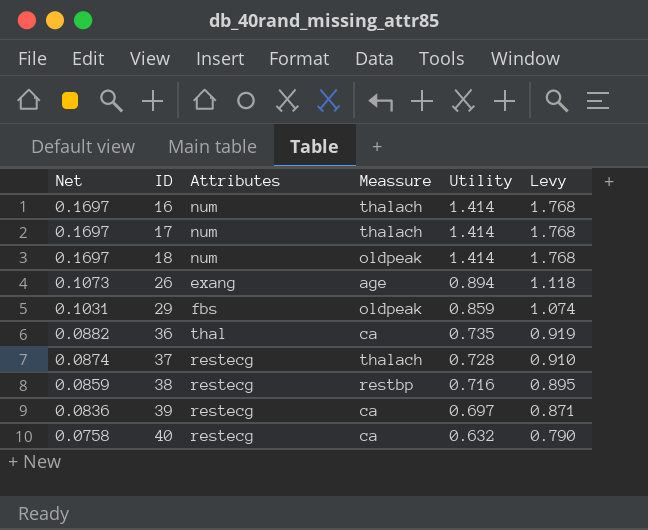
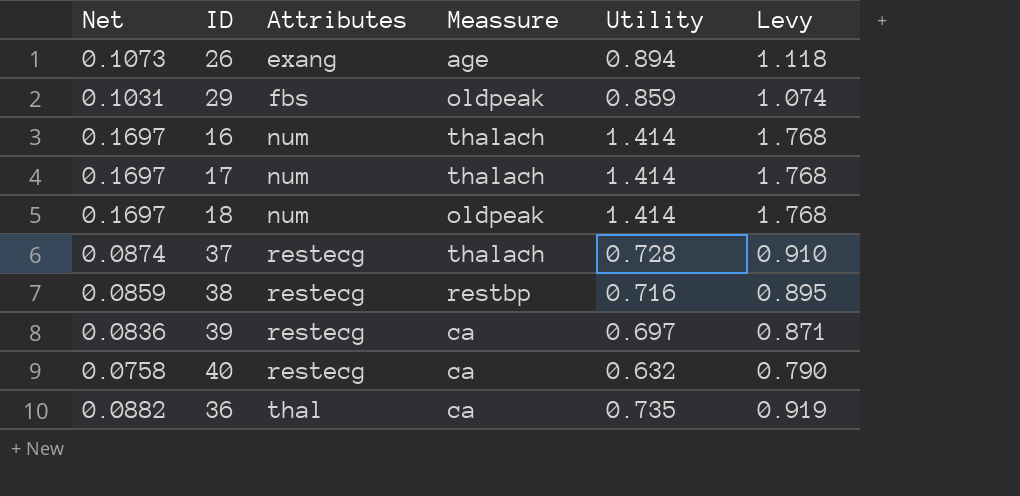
row order: Net descending -> Attributes ascending

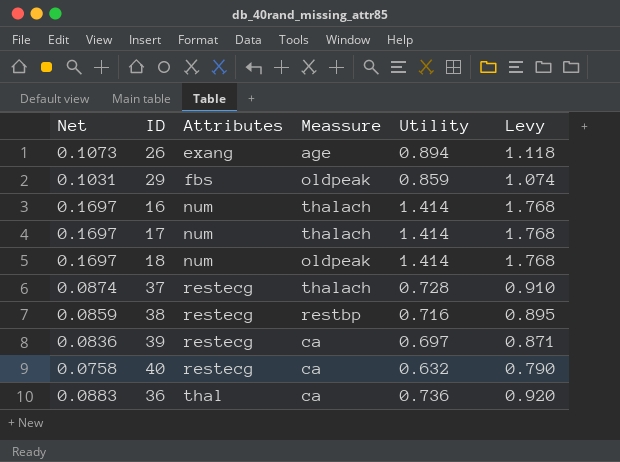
36 | Net: 0.0882 -> 0.0883
36 | Utility: 0.735 -> 0.736
36 | Levy: 0.919 -> 0.920

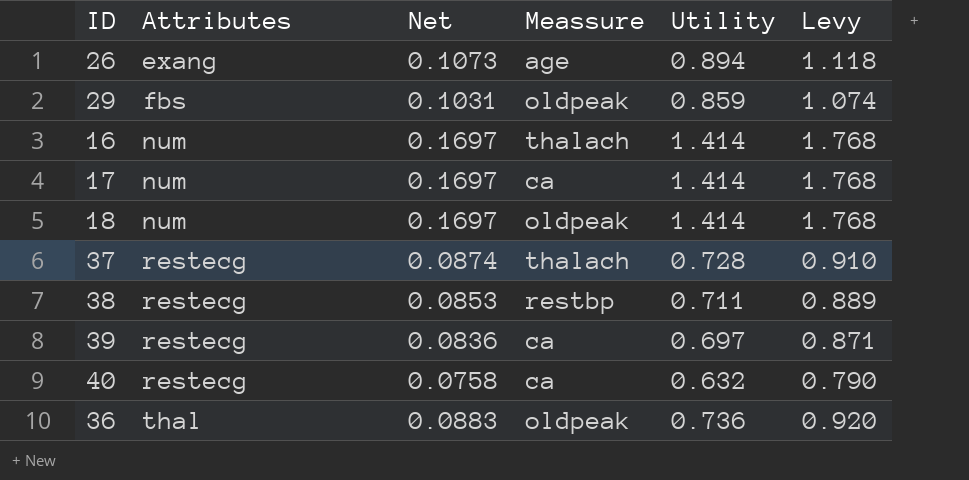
column Net | position: 1 -> 3
17 | Meassure: thalach -> ca
38 | Net: 0.0859 -> 0.0853
38 | Utility: 0.716 -> 0.711
38 | Levy: 0.895 -> 0.889
36 | Meassure: ca -> oldpeak

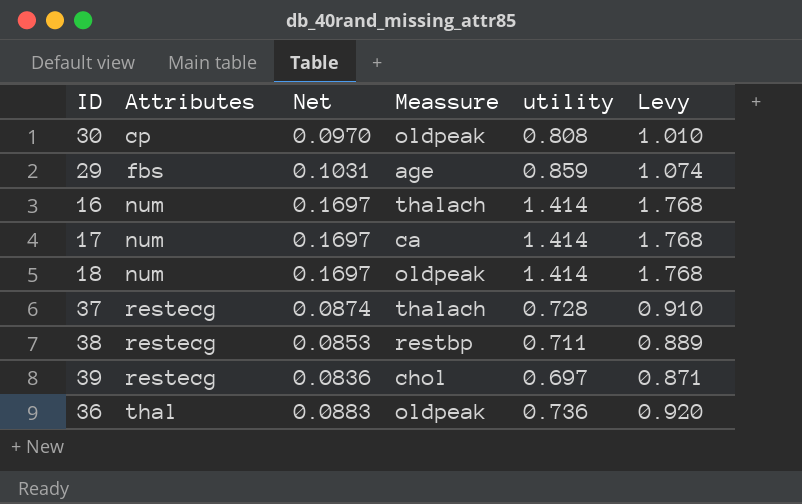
column name: Utility -> utility
row 26: exang | 0.1073 | age | 0.894 | 1.118 -> none
row 40: restecg | 0.0758 | ca | 0.632 | 0.790 -> none
row 30: none -> cp | 0.0970 | oldpeak | 0.808 | 1.010
29 | Meassure: oldpeak -> age
39 | Meassure: ca -> chol

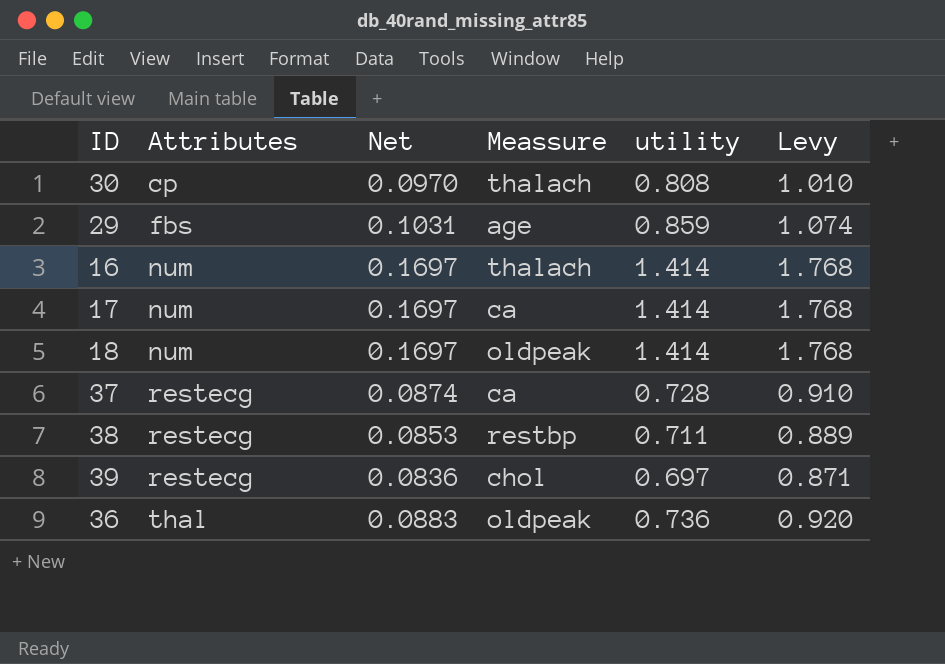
30 | Meassure: oldpeak -> thalach
37 | Meassure: thalach -> ca

